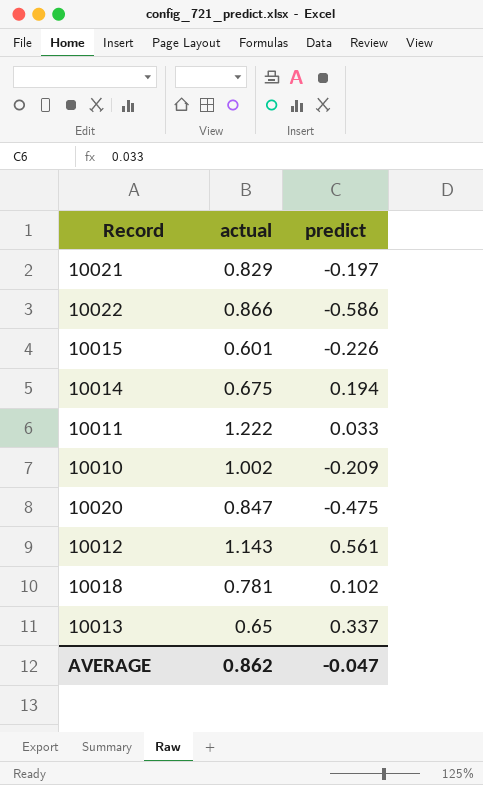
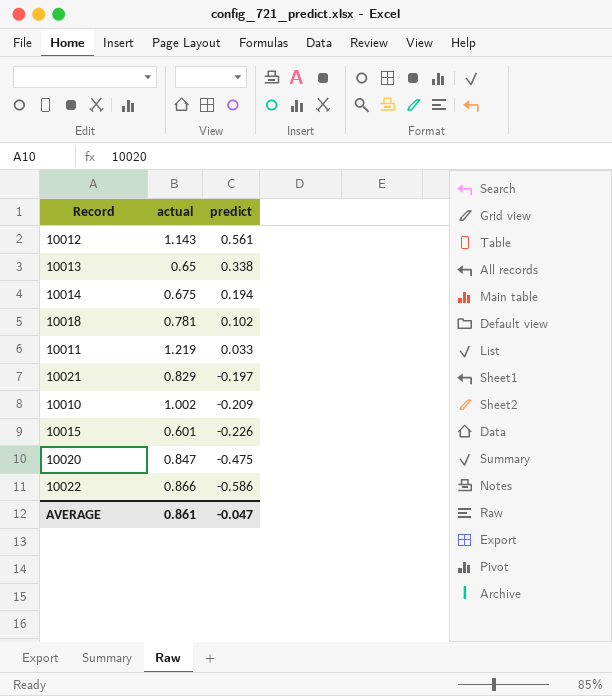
row order: none -> predict descending
10013 | predict: 0.337 -> 0.338
10011 | actual: 1.222 -> 1.219
AVERAGE | actual: 0.862 -> 0.861

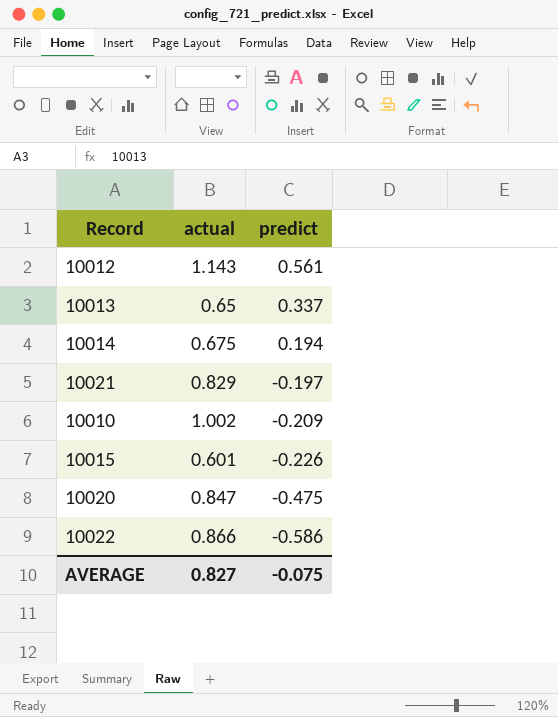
row 10018: 0.781 | 0.102 -> none
row 10011: 1.219 | 0.033 -> none
10013 | predict: 0.338 -> 0.337
AVERAGE | actual: 0.861 -> 0.827
AVERAGE | predict: -0.047 -> -0.075

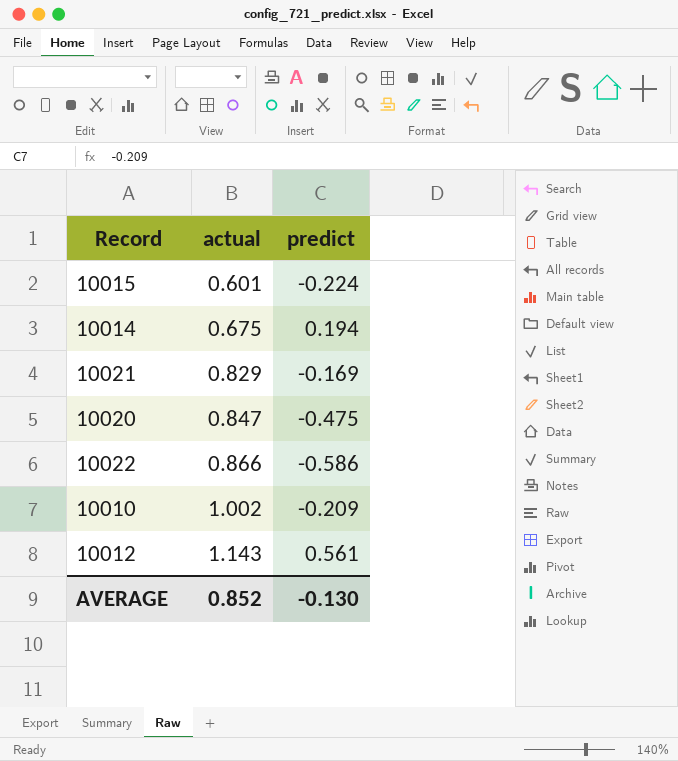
row order: predict descending -> actual ascending
row 10013: 0.65 | 0.337 -> none
10015 | predict: -0.226 -> -0.224
10021 | predict: -0.197 -> -0.169
AVERAGE | actual: 0.827 -> 0.852
AVERAGE | predict: -0.075 -> -0.130

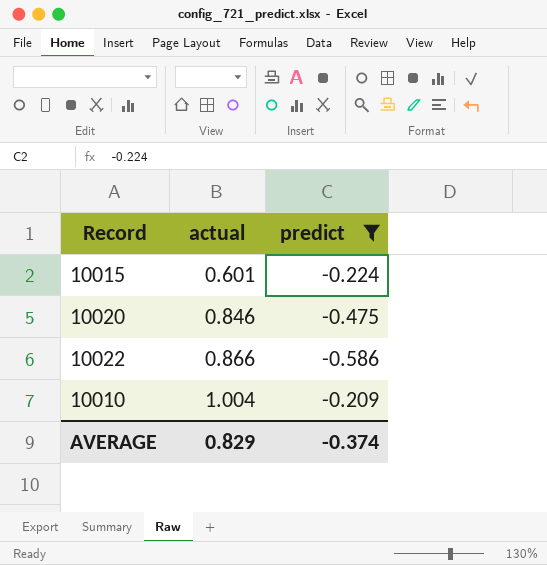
filter: none -> predict <= -0.209
10020 | actual: 0.847 -> 0.846
10010 | actual: 1.002 -> 1.004
AVERAGE | actual: 0.852 -> 0.829
AVERAGE | predict: -0.130 -> -0.374

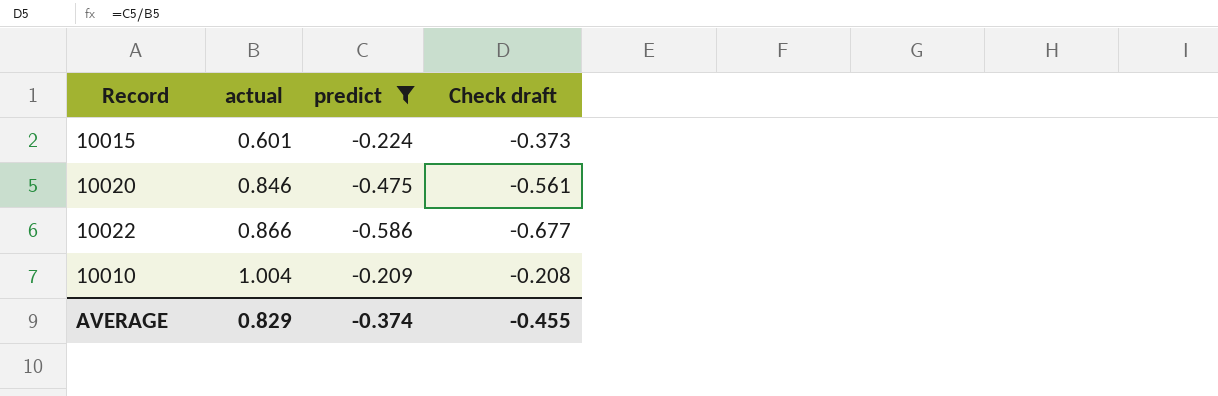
column Check draft | formula: none -> [predict] / [actual]

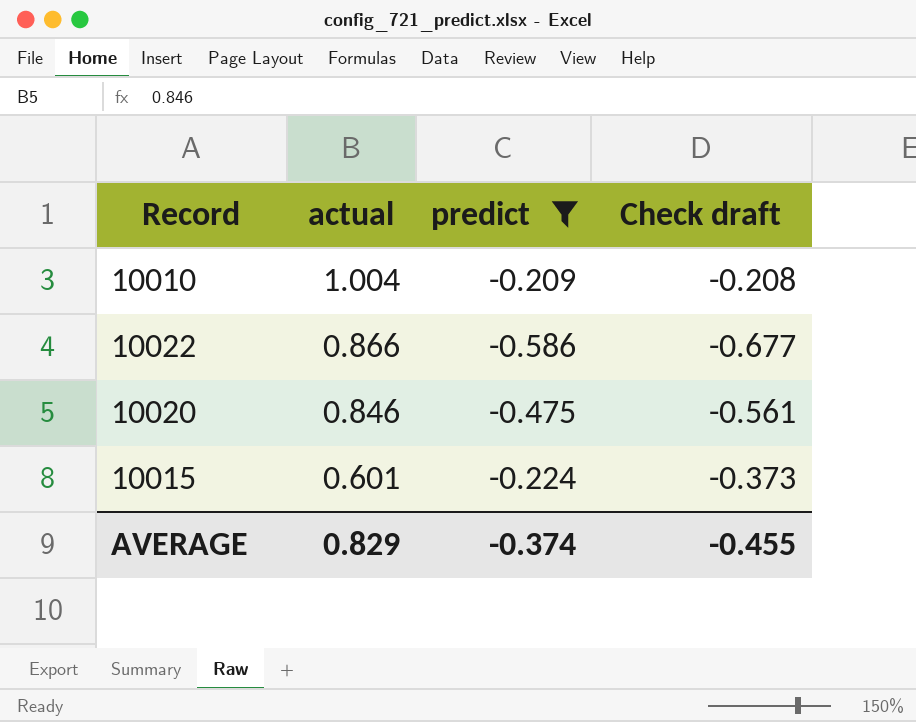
row order: actual ascending -> actual descending

